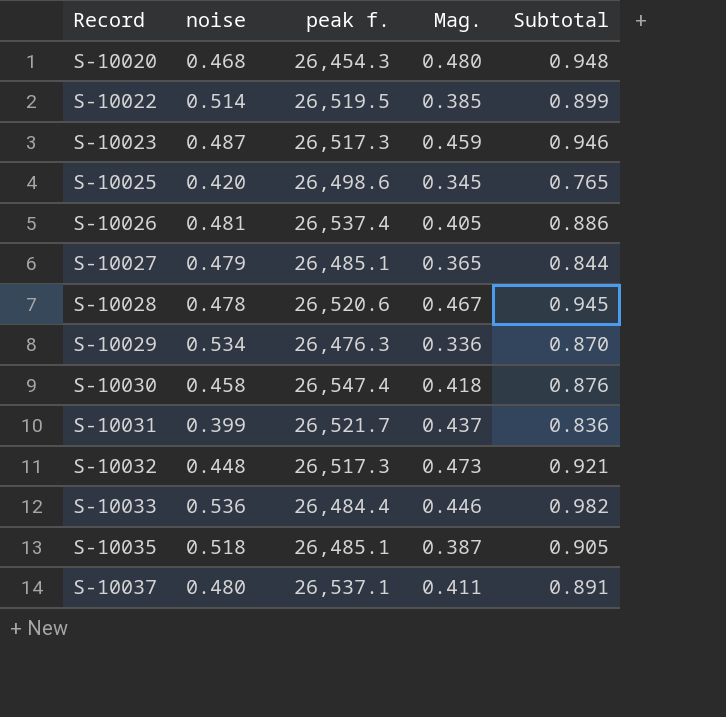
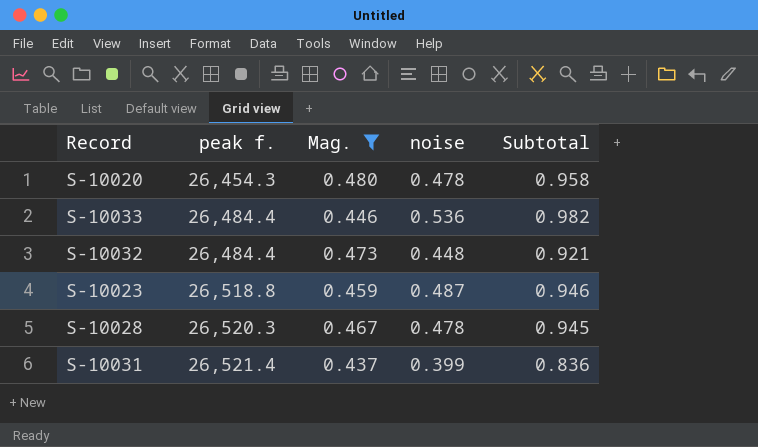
filter: none -> Mag. >= 0.437
row order: Record ascending -> peak f. ascending
column noise | position: 2 -> 4
S-10020 | noise: 0.468 -> 0.478
S-10020 | Subtotal: 0.948 -> 0.958
S-10032 | peak f.: 26,517.3 -> 26,484.4
S-10023 | peak f.: 26,517.3 -> 26,518.8
S-10028 | peak f.: 26,520.6 -> 26,520.3
S-10031 | peak f.: 26,521.7 -> 26,521.4

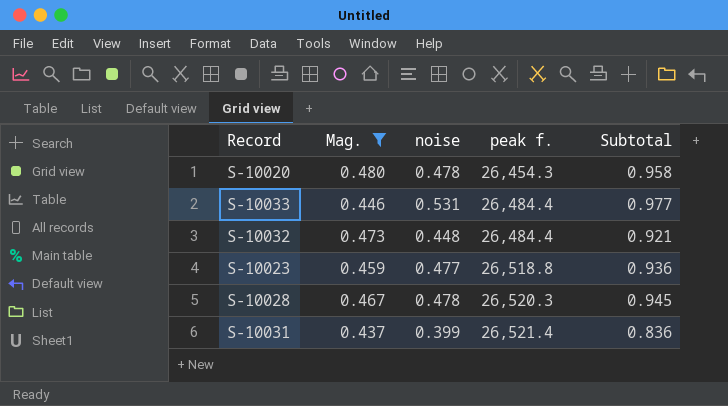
column peak f. | position: 2 -> 4
S-10033 | noise: 0.536 -> 0.531
S-10033 | Subtotal: 0.982 -> 0.977
S-10023 | noise: 0.487 -> 0.477
S-10023 | Subtotal: 0.946 -> 0.936

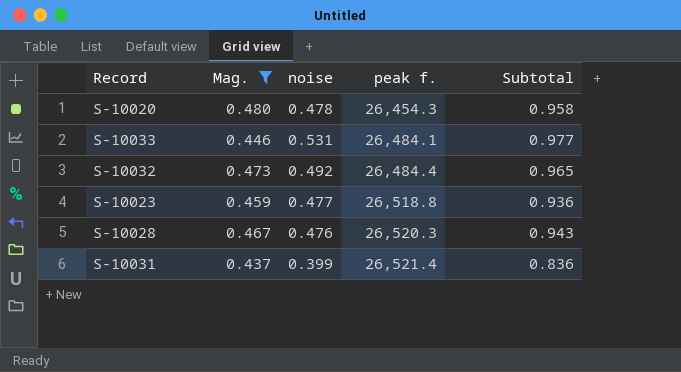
S-10033 | peak f.: 26,484.4 -> 26,484.1
S-10032 | noise: 0.448 -> 0.492
S-10032 | Subtotal: 0.921 -> 0.965
S-10028 | noise: 0.478 -> 0.476
S-10028 | Subtotal: 0.945 -> 0.943

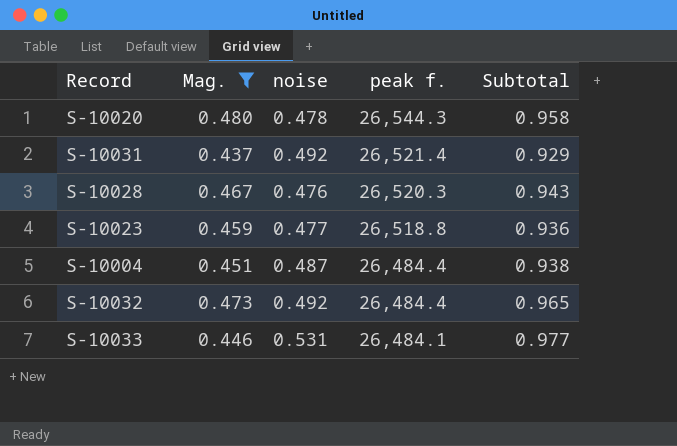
row order: peak f. ascending -> peak f. descending
S-10020 | peak f.: 26,454.3 -> 26,544.3
S-10031 | noise: 0.399 -> 0.492
S-10031 | Subtotal: 0.836 -> 0.929
row S-10004: none -> 0.451 | 0.487 | 26,484.4 | 0.938

